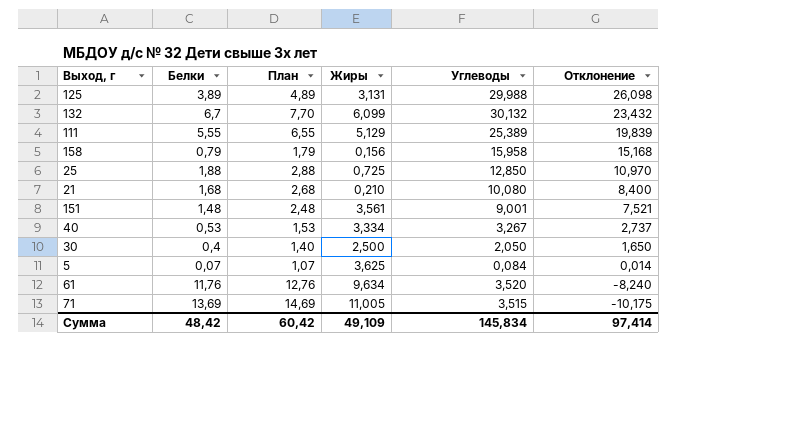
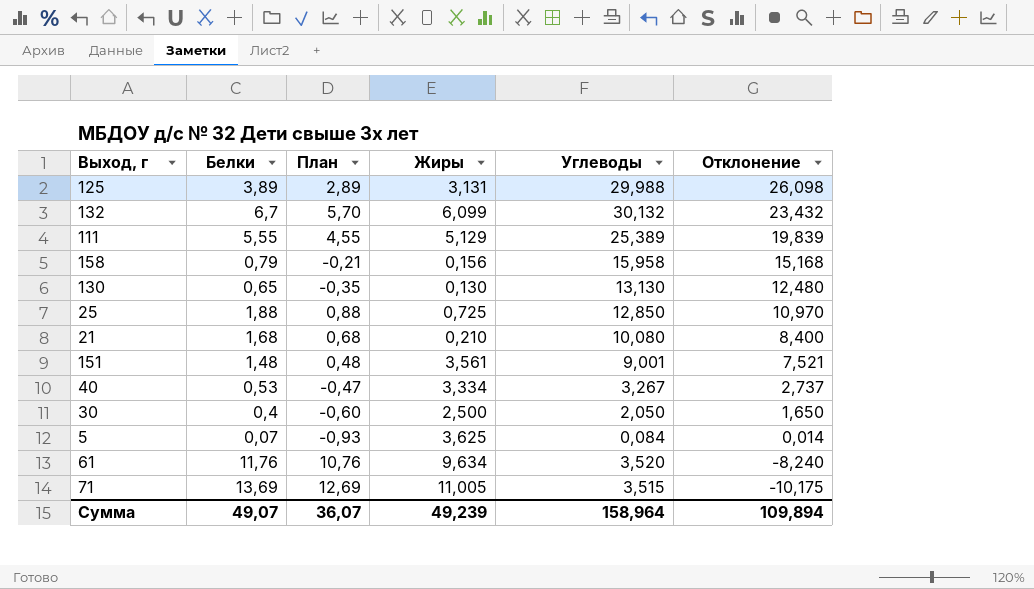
column План | formula: [Белки] + 1 -> [Белки] - 1
row 130: none -> 0,65 | -0,35 | 0,130 | 13,130 | 12,480
Сумма | Белки: 48,42 -> 49,07
Сумма | План: 60,42 -> 36,07
Сумма | Жиры: 49,109 -> 49,239
Сумма | Углеводы: 145,834 -> 158,964
Сумма | Отклонение: 97,414 -> 109,894

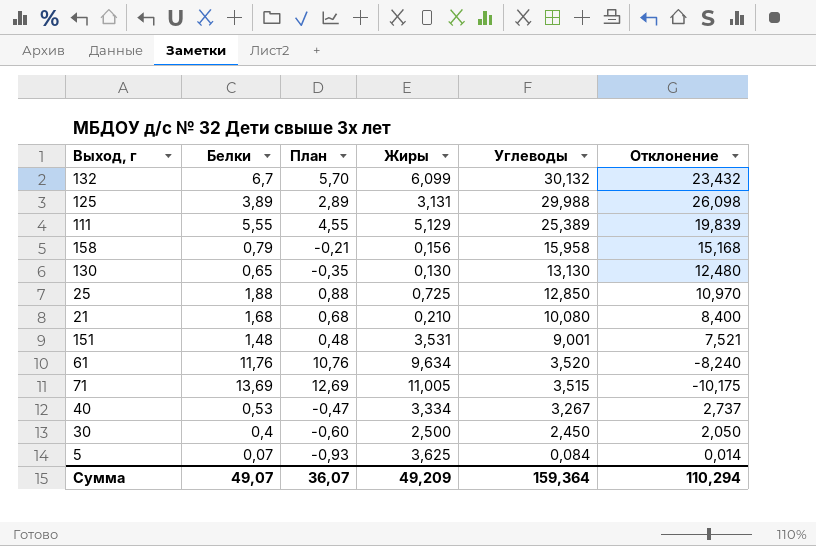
row order: Отклонение descending -> Углеводы descending
151 | Жиры: 3,561 -> 3,531
30 | Углеводы: 2,050 -> 2,450
30 | Отклонение: 1,650 -> 2,050
Сумма | Жиры: 49,239 -> 49,209
Сумма | Углеводы: 158,964 -> 159,364
Сумма | Отклонение: 109,894 -> 110,294

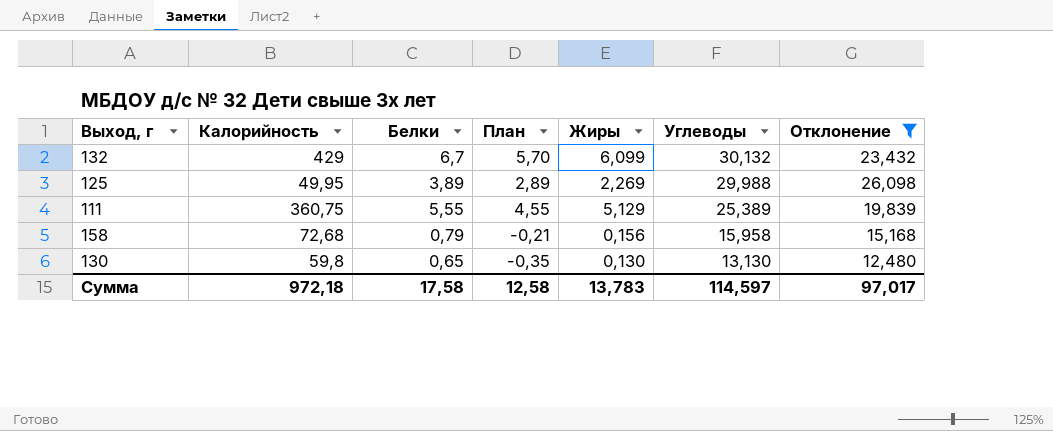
filter: none -> Отклонение >= 12,480
column Калорийность | position: none -> 2
125 | Жиры: 3,131 -> 2,269
Сумма | Белки: 49,07 -> 17,58
Сумма | План: 36,07 -> 12,58
Сумма | Жиры: 49,209 -> 13,783
Сумма | Углеводы: 159,364 -> 114,597
Сумма | Отклонение: 110,294 -> 97,017

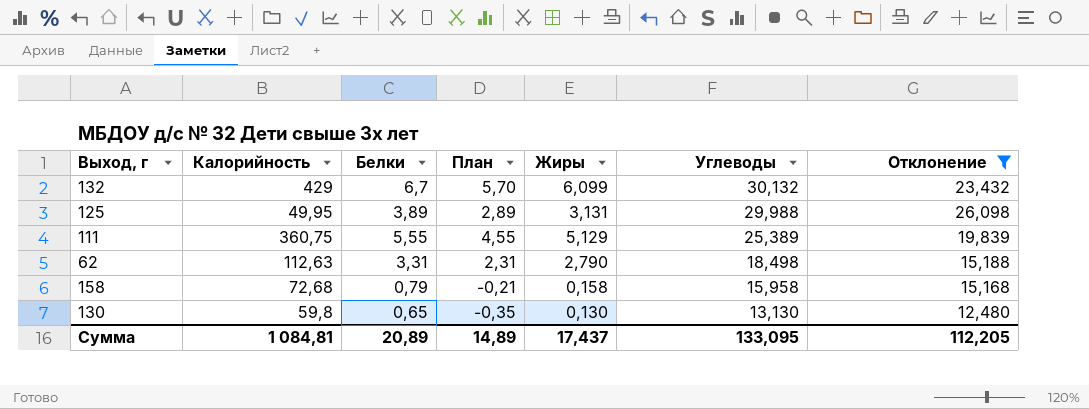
125 | Жиры: 2,269 -> 3,131
row 62: none -> 112,63 | 3,31 | 2,31 | 2,790 | 18,498 | 15,188
158 | Жиры: 0,156 -> 0,158
Сумма | Калорийность: 972,18 -> 1 084,81
Сумма | Белки: 17,58 -> 20,89
Сумма | План: 12,58 -> 14,89
Сумма | Жиры: 13,783 -> 17,437
Сумма | Углеводы: 114,597 -> 133,095
Сумма | Отклонение: 97,017 -> 112,205

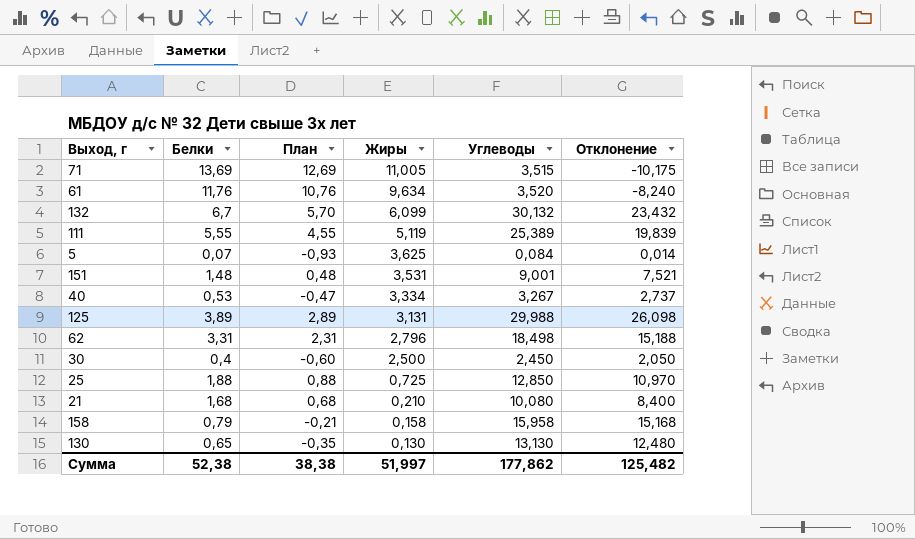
filter: Отклонение >= 12,480 -> none
row order: Углеводы descending -> Жиры descending
column Калорийность | position: 2 -> none
111 | Жиры: 5,129 -> 5,119
62 | Жиры: 2,790 -> 2,796
Сумма | Белки: 20,89 -> 52,38
Сумма | План: 14,89 -> 38,38
Сумма | Жиры: 17,437 -> 51,997
Сумма | Углеводы: 133,095 -> 177,862
Сумма | Отклонение: 112,205 -> 125,482

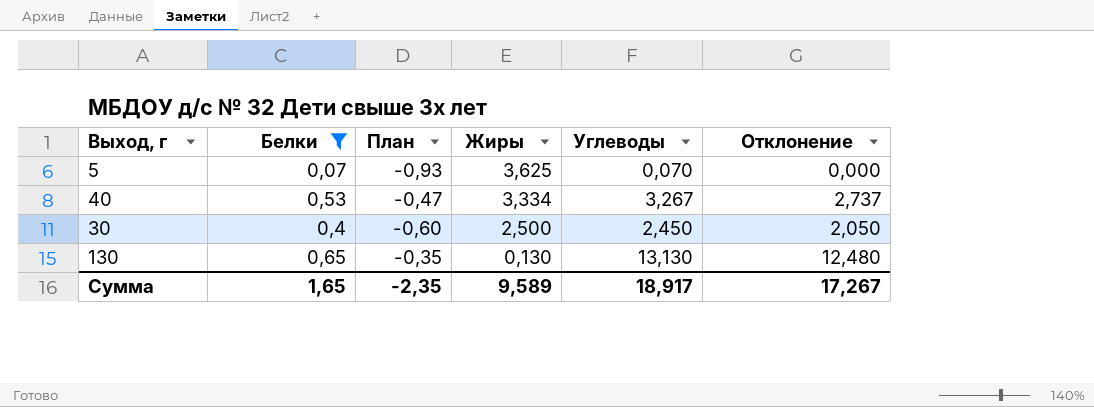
filter: none -> Белки <= 0,65
5 | Углеводы: 0,084 -> 0,070
5 | Отклонение: 0,014 -> 0,000
Сумма | Белки: 52,38 -> 1,65
Сумма | План: 38,38 -> -2,35
Сумма | Жиры: 51,997 -> 9,589
Сумма | Углеводы: 177,862 -> 18,917
Сумма | Отклонение: 125,482 -> 17,267

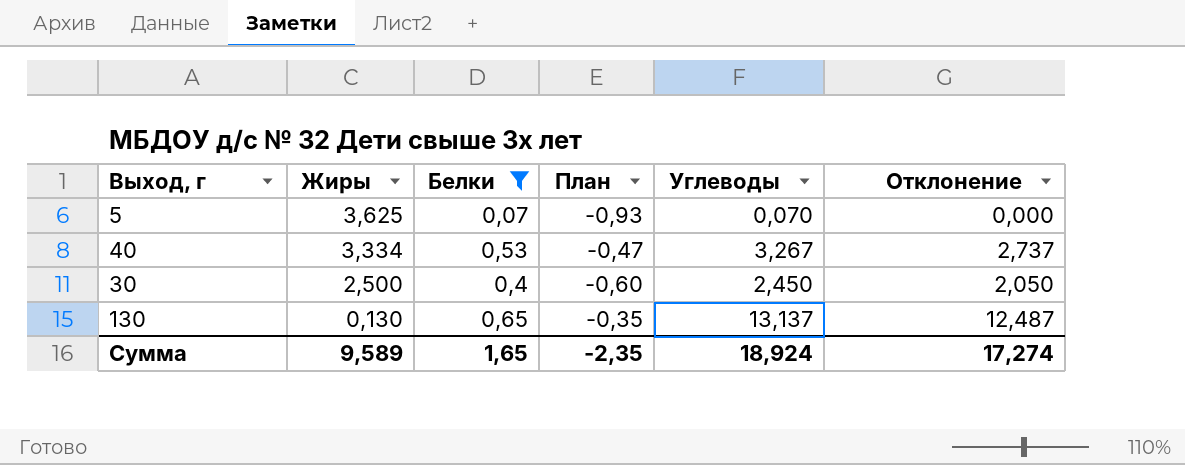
column Жиры | position: 4 -> 2
130 | Углеводы: 13,130 -> 13,137
130 | Отклонение: 12,480 -> 12,487
Сумма | Углеводы: 18,917 -> 18,924
Сумма | Отклонение: 17,267 -> 17,274

